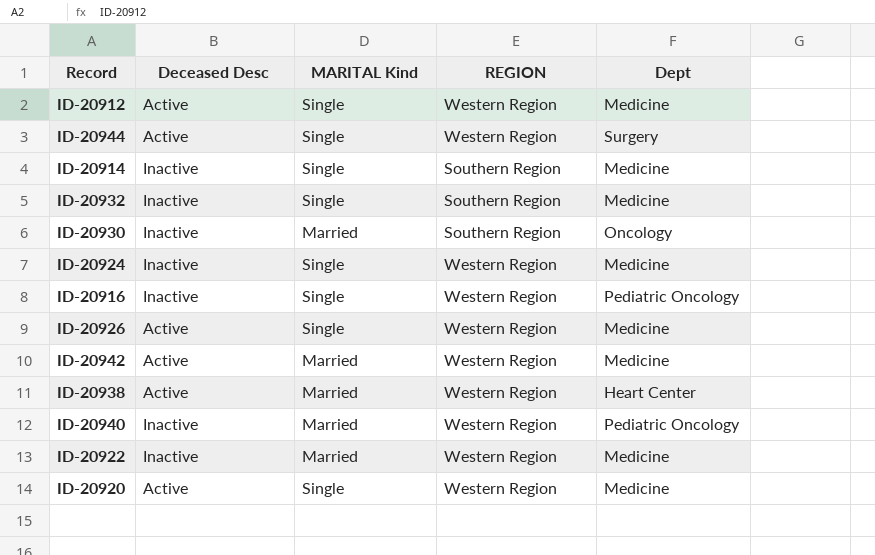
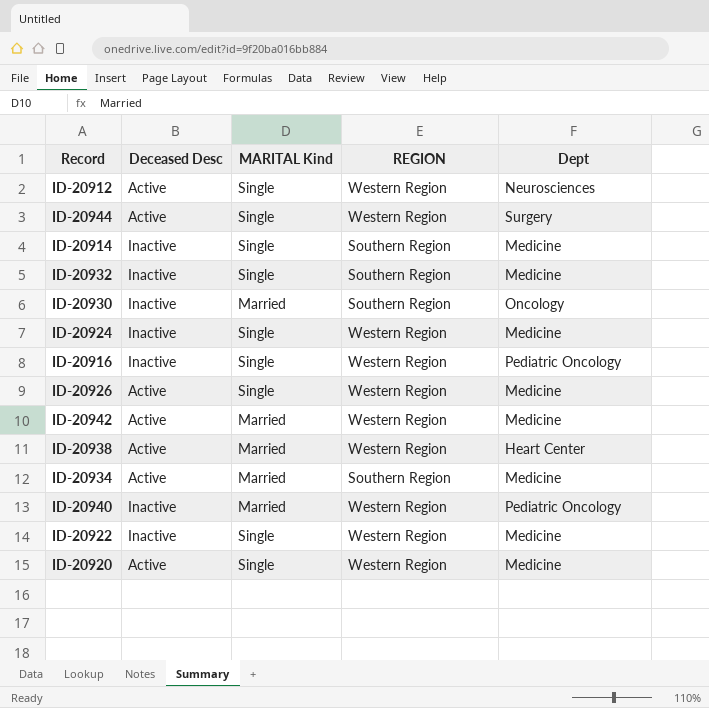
ID-20912 | Dept: Medicine -> Neurosciences
row ID-20934: none -> Active | Married | Southern Region | Medicine
ID-20922 | MARITAL Kind: Married -> Single

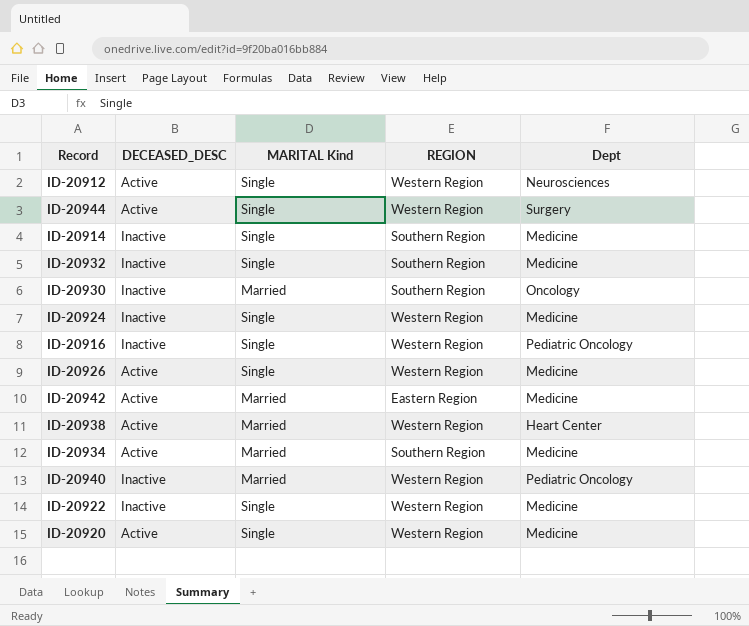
column name: Deceased Desc -> DECEASED_DESC
ID-20942 | REGION: Western Region -> Eastern Region

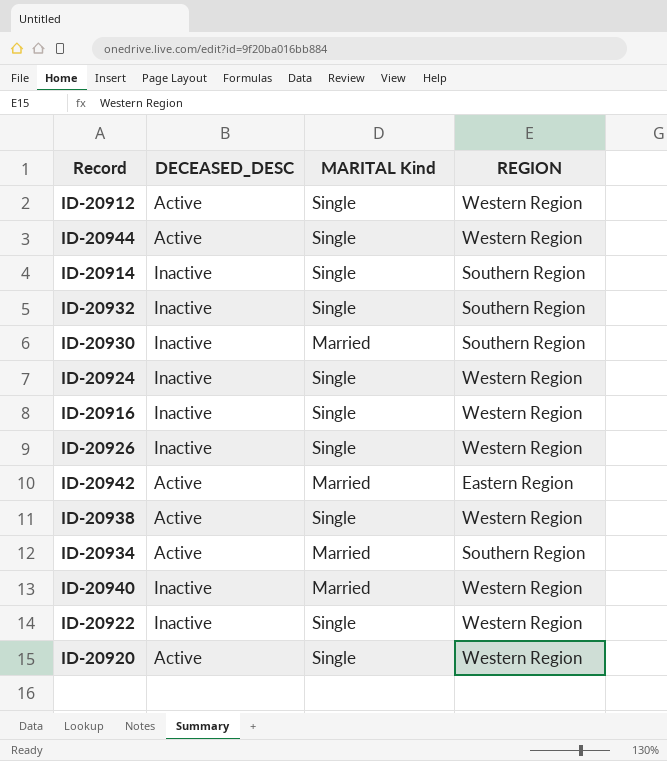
column Dept | position: 5 -> none
ID-20926 | DECEASED_DESC: Active -> Inactive
ID-20938 | MARITAL Kind: Married -> Single

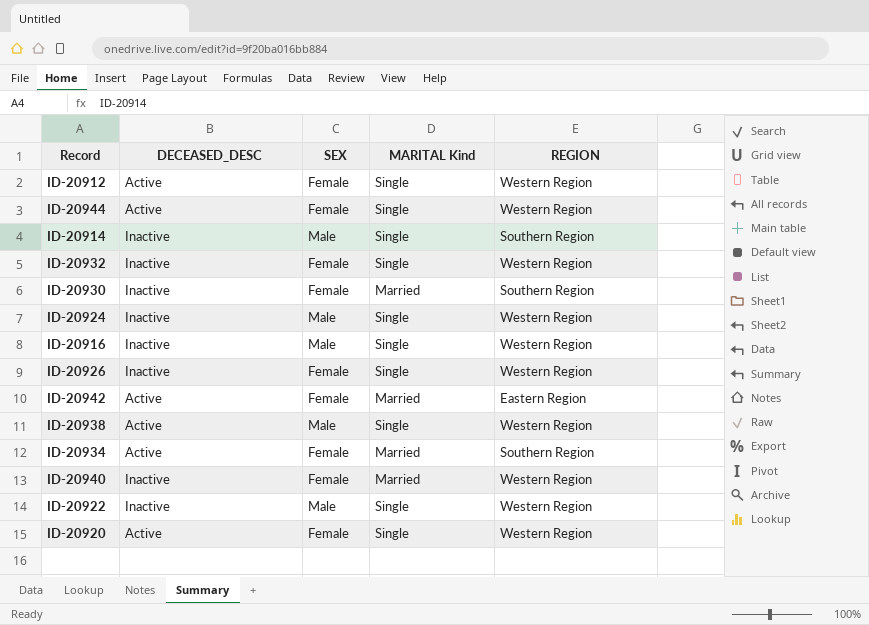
column SEX | position: none -> 3
ID-20932 | REGION: Southern Region -> Western Region

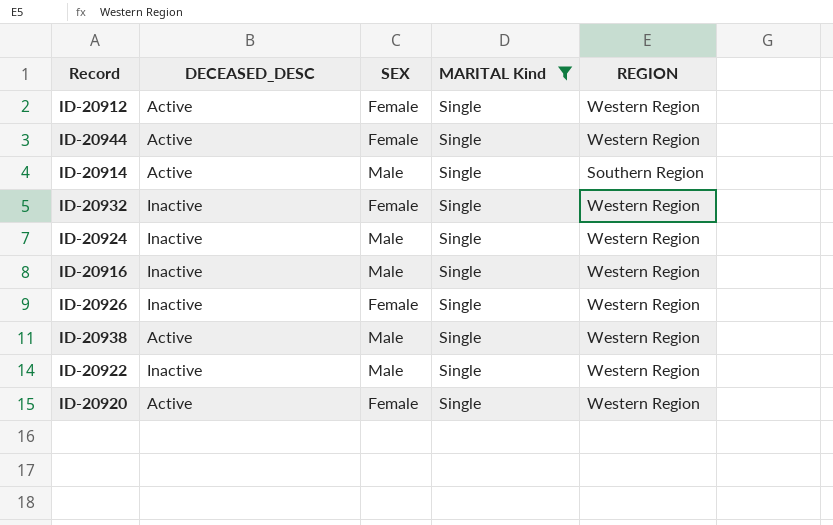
filter: none -> MARITAL Kind = Single
ID-20914 | DECEASED_DESC: Inactive -> Active

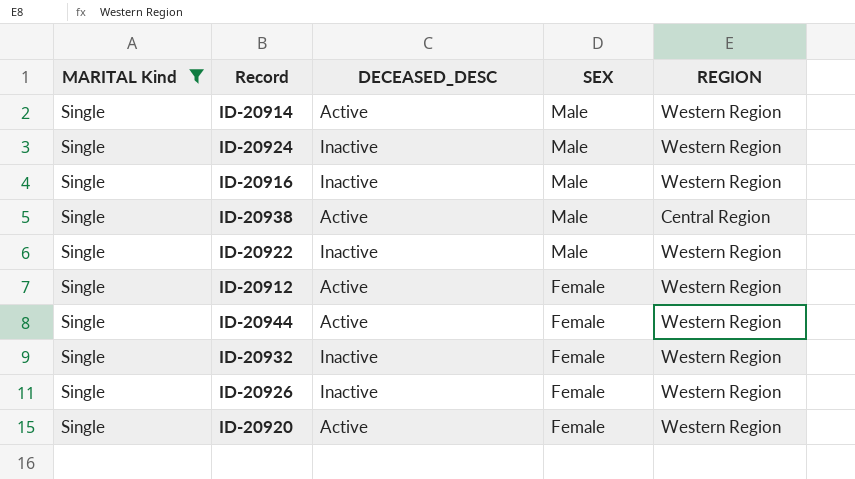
row order: none -> SEX descending
column MARITAL Kind | position: 4 -> 1
ID-20914 | REGION: Southern Region -> Western Region
ID-20938 | REGION: Western Region -> Central Region

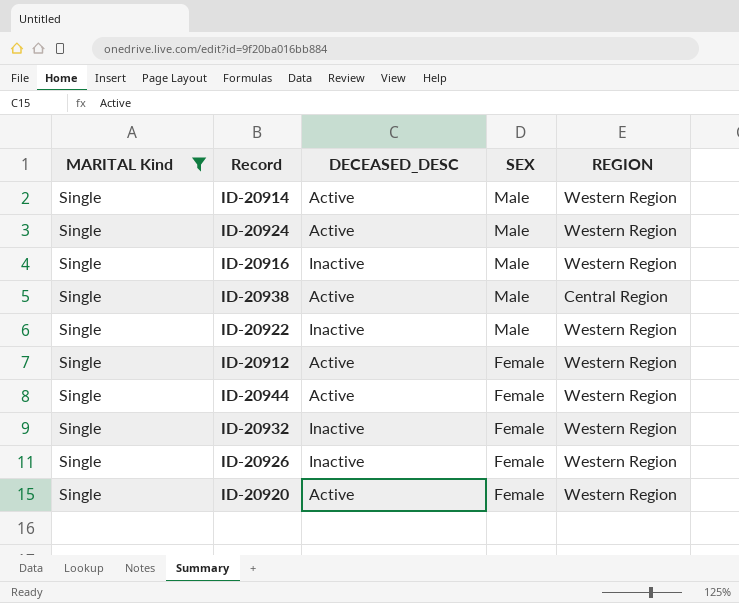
ID-20924 | DECEASED_DESC: Inactive -> Active

